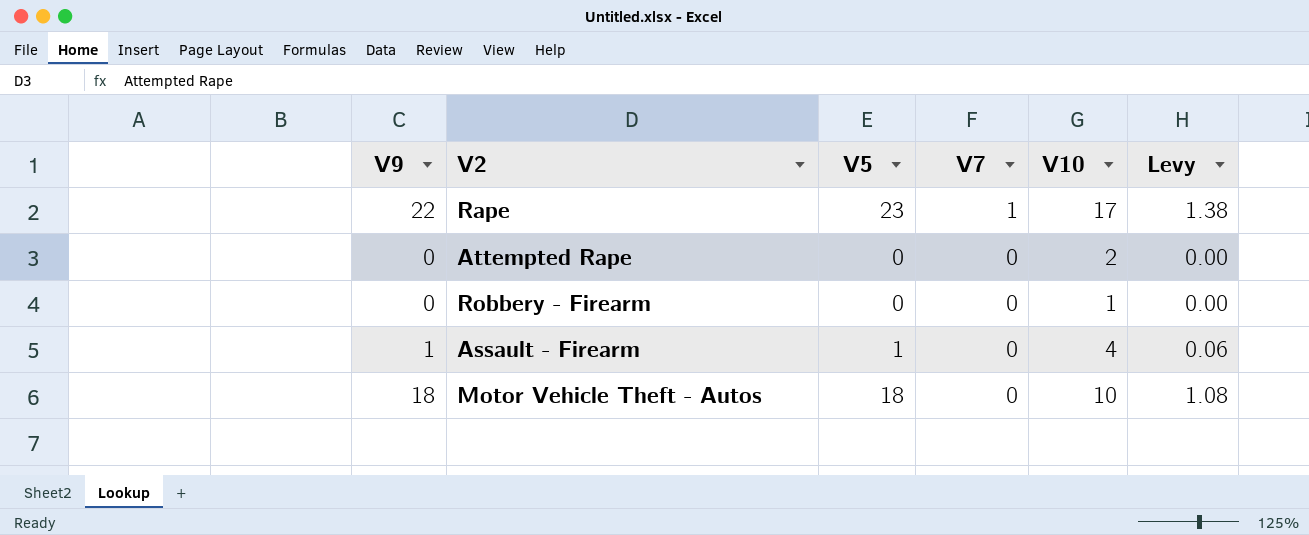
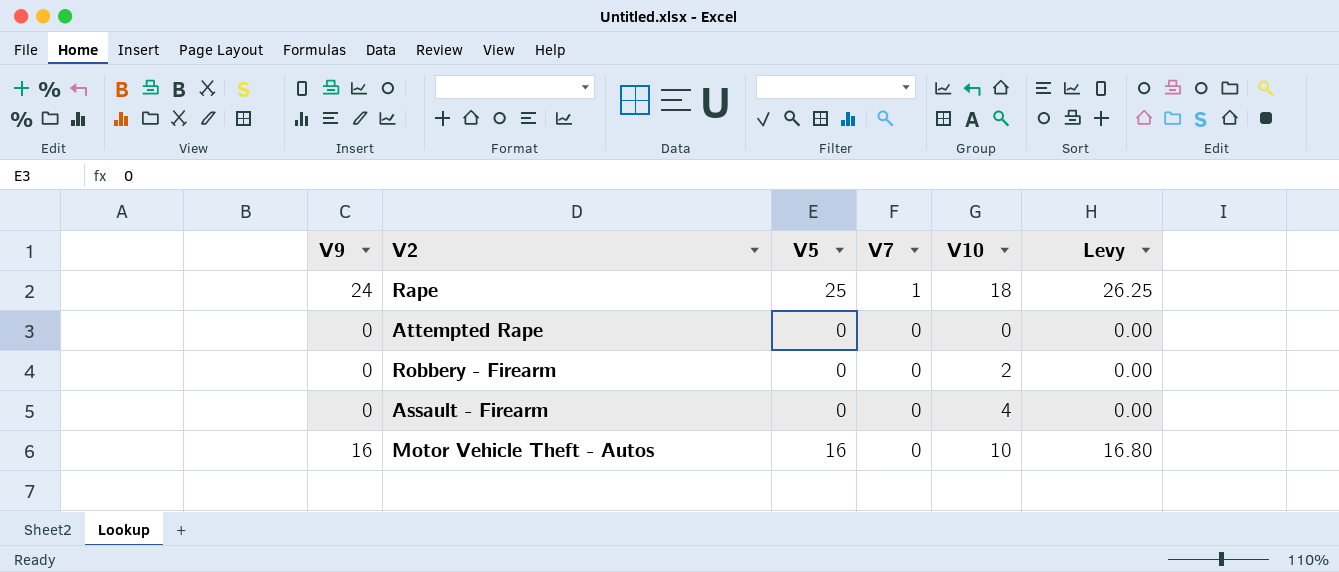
column Levy | formula: [V5] * 0.06 -> [V5] * 1.05
Rape | V9: 22 -> 24
Rape | V5: 23 -> 25
Rape | V10: 17 -> 18
Attempted Rape | V10: 2 -> 0
Robbery - Firearm | V10: 1 -> 2
Assault - Firearm | V9: 1 -> 0
Assault - Firearm | V5: 1 -> 0
Motor Vehicle Theft - Autos | V9: 18 -> 16
Motor Vehicle Theft - Autos | V5: 18 -> 16

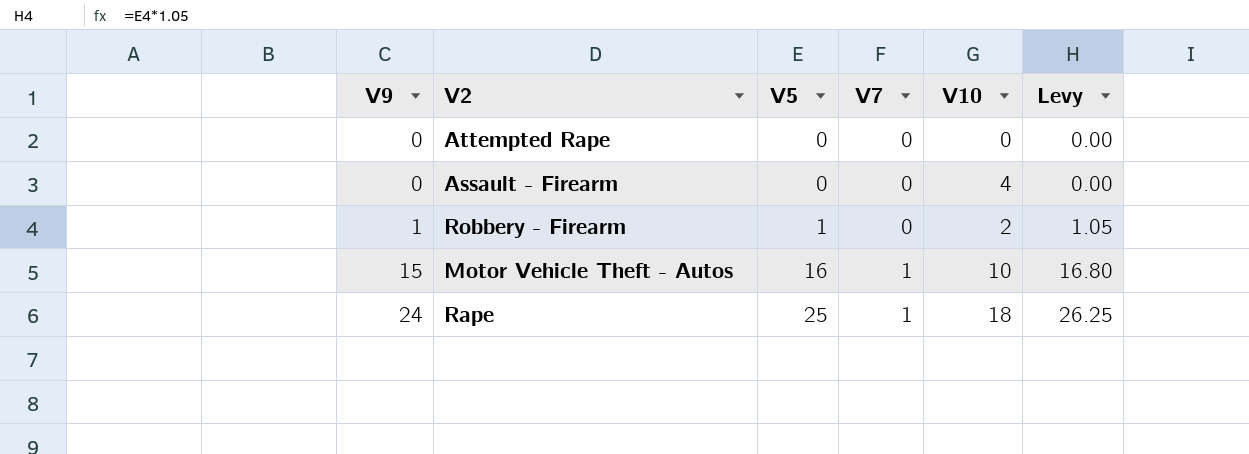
row order: V7 descending -> V9 ascending
Robbery - Firearm | V9: 0 -> 1
Robbery - Firearm | V5: 0 -> 1
Robbery - Firearm | Levy: 0.00 -> 1.05
Motor Vehicle Theft - Autos | V9: 16 -> 15
Motor Vehicle Theft - Autos | V7: 0 -> 1

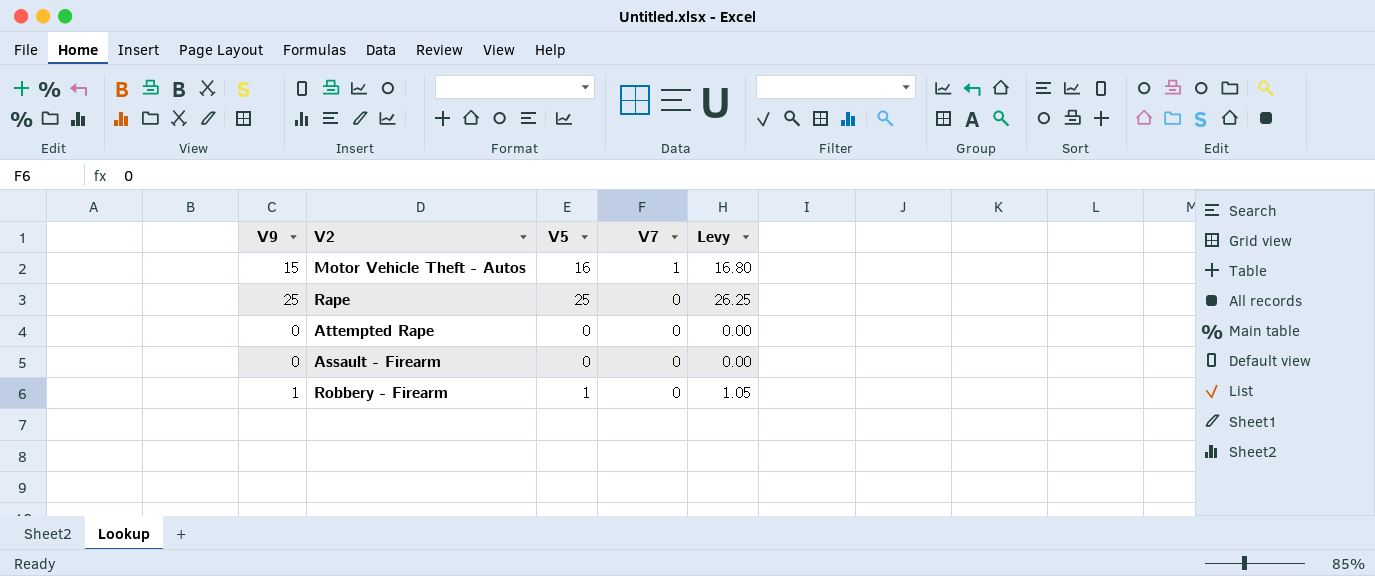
row order: V9 ascending -> V7 descending
column V10 | position: 5 -> none
Rape | V9: 24 -> 25
Rape | V7: 1 -> 0

